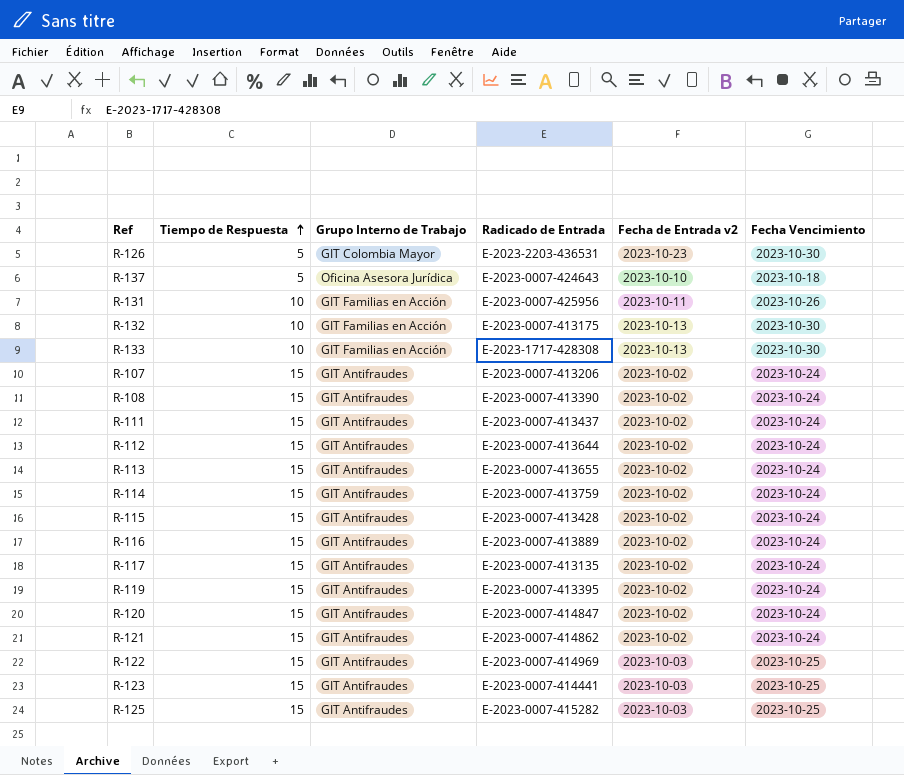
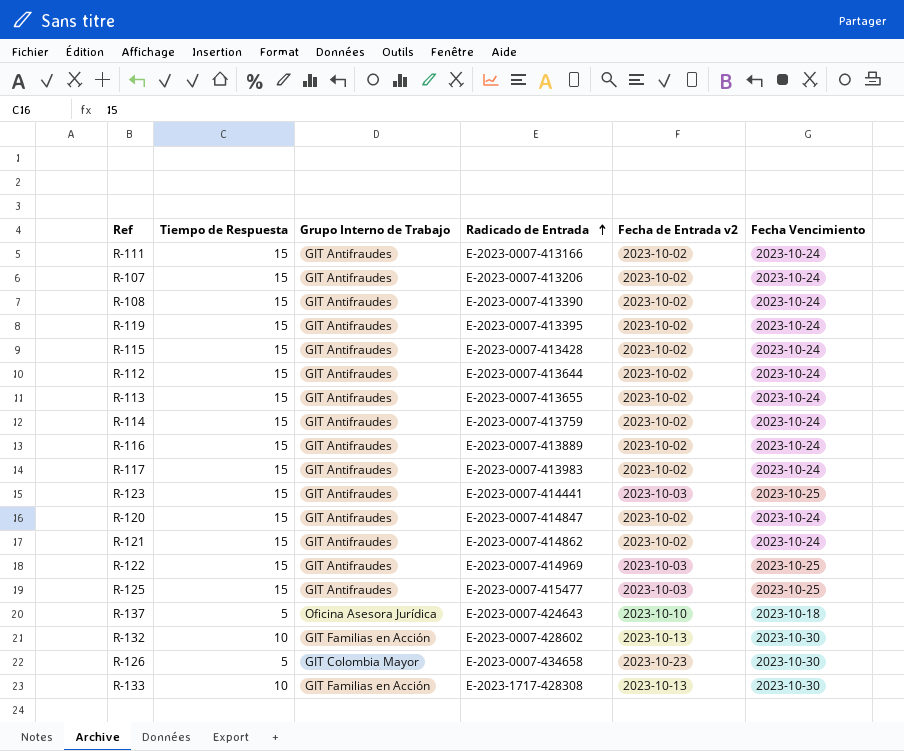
row order: Tiempo de Respuesta ascending -> Radicado de Entrada ascending
row R-131: 10 | GIT Familias en Acción | E-2023-0007-425956 | 2023-10-11 | 2023-10-26 -> none
R-111 | Radicado de Entrada: E-2023-0007-413437 -> E-2023-0007-413166
R-117 | Radicado de Entrada: E-2023-0007-413135 -> E-2023-0007-413983
R-125 | Radicado de Entrada: E-2023-0007-415282 -> E-2023-0007-415477
R-132 | Radicado de Entrada: E-2023-0007-413175 -> E-2023-0007-428602
R-126 | Radicado de Entrada: E-2023-2203-436531 -> E-2023-0007-434658

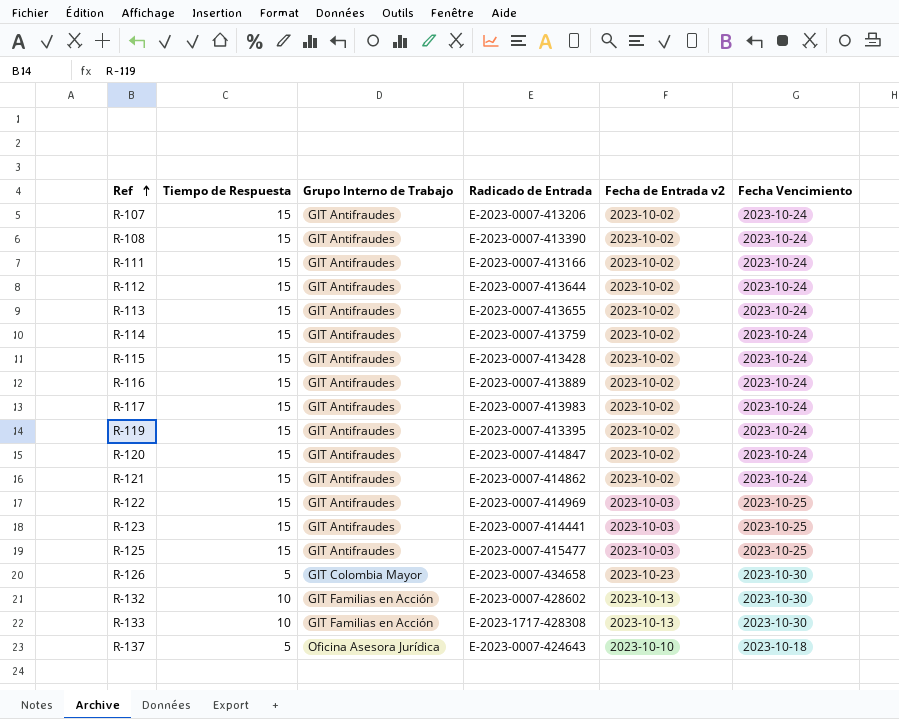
row order: Radicado de Entrada ascending -> Ref ascending

